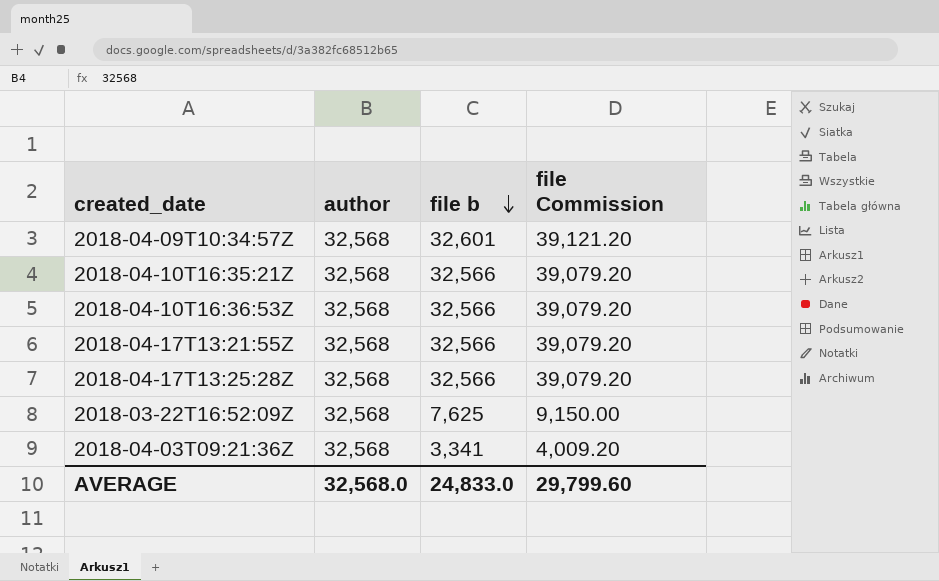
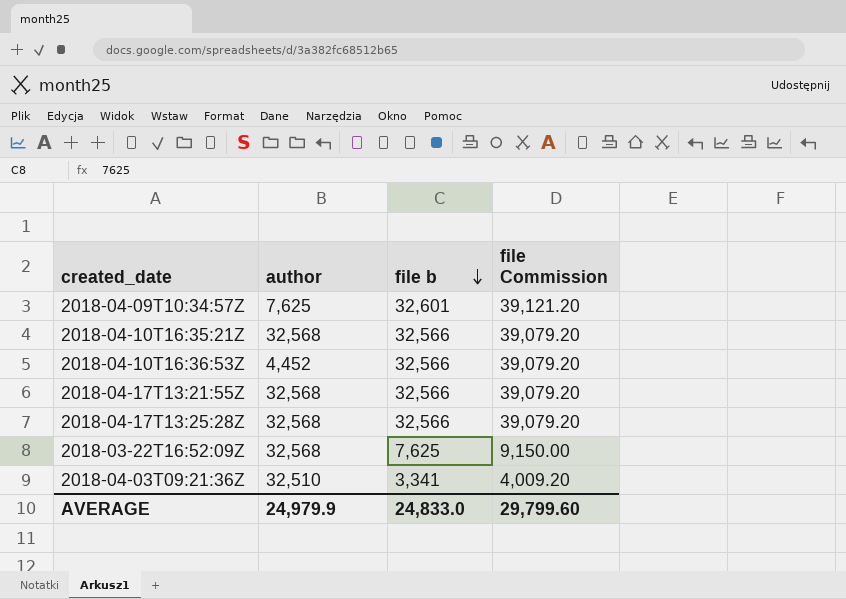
2018-04-09T10:34:57Z | author: 32,568 -> 7,625
2018-04-10T16:36:53Z | author: 32,568 -> 4,452
2018-04-03T09:21:36Z | author: 32,568 -> 32,510
AVERAGE | author: 32,568.0 -> 24,979.9

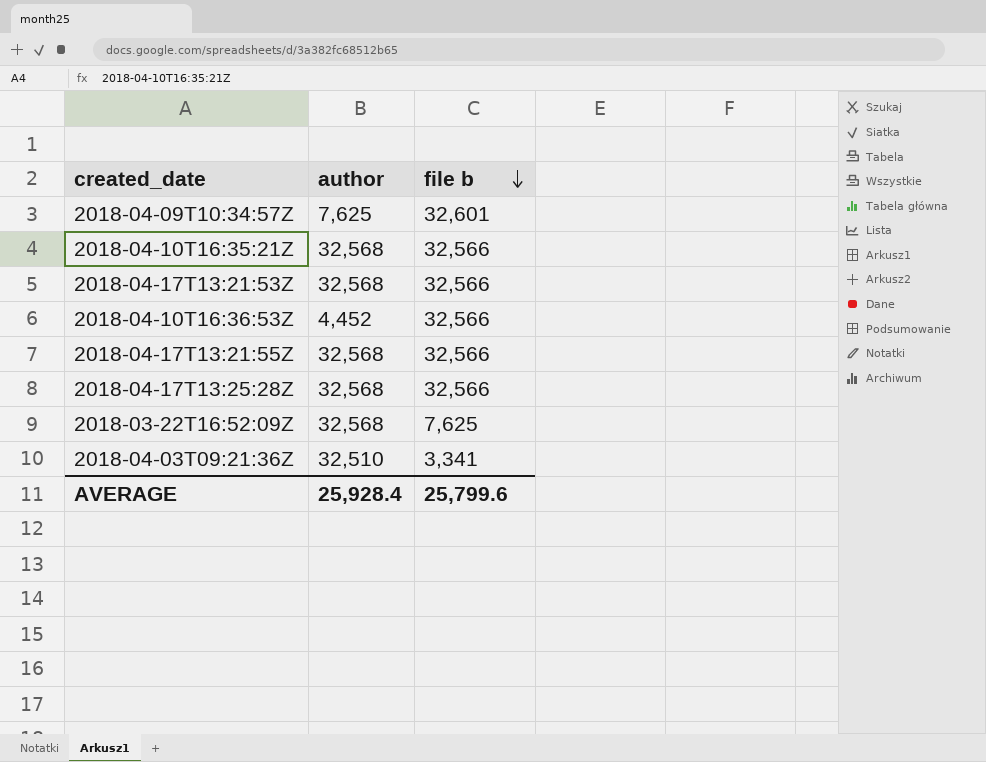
column file Commission | formula: [file b] * 1.2 -> none
row 2018-04-17T13:21:53Z: none -> 32,568 | 32,566
AVERAGE | author: 24,979.9 -> 25,928.4
AVERAGE | file b: 24,833.0 -> 25,799.6

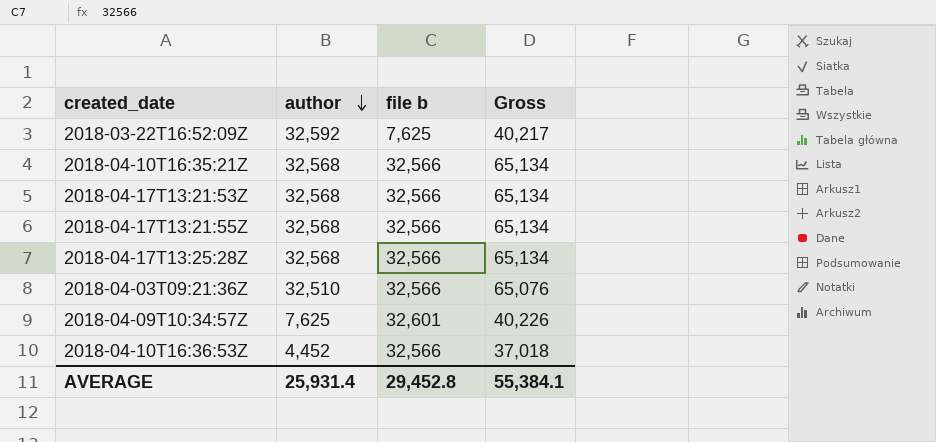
row order: file b descending -> author descending
column Gross | formula: none -> [author] + [file b]
2018-03-22T16:52:09Z | author: 32,568 -> 32,592
2018-04-03T09:21:36Z | file b: 3,341 -> 32,566
AVERAGE | author: 25,928.4 -> 25,931.4
AVERAGE | file b: 25,799.6 -> 29,452.8

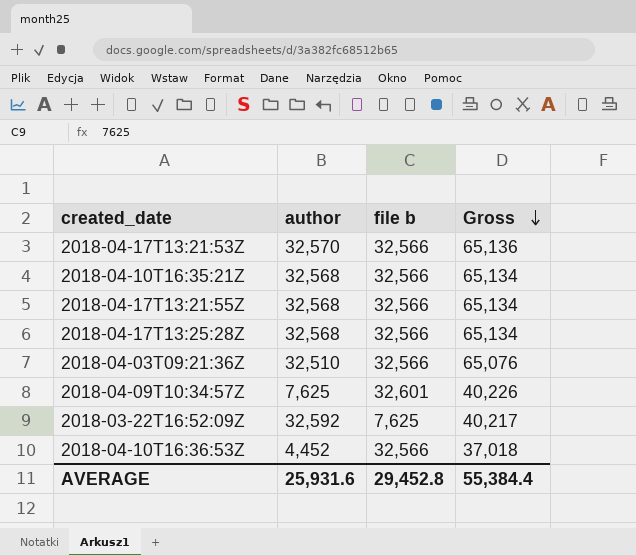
row order: author descending -> Gross descending
2018-04-17T13:21:53Z | author: 32,568 -> 32,570
2018-04-17T13:21:53Z | Gross: 65,134 -> 65,136
AVERAGE | author: 25,931.4 -> 25,931.6
AVERAGE | Gross: 55,384.1 -> 55,384.4

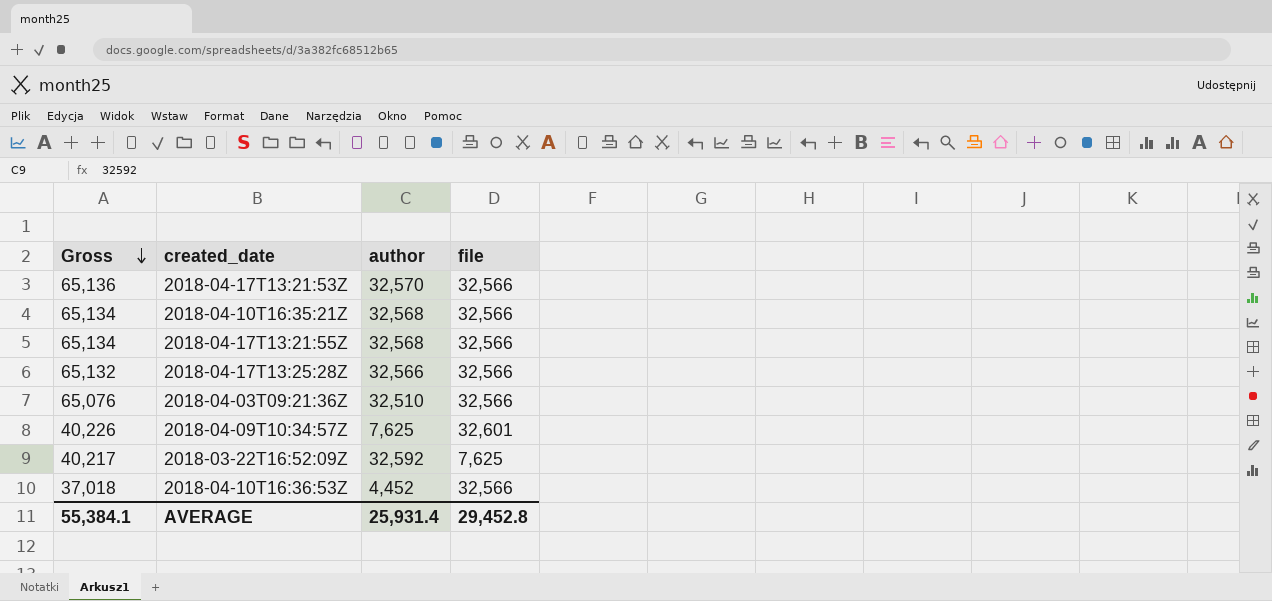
column Gross | position: 4 -> 1
column name: file b -> file
2018-04-17T13:25:28Z | Gross: 65,134 -> 65,132
2018-04-17T13:25:28Z | author: 32,568 -> 32,566
AVERAGE | Gross: 55,384.4 -> 55,384.1
AVERAGE | author: 25,931.6 -> 25,931.4

